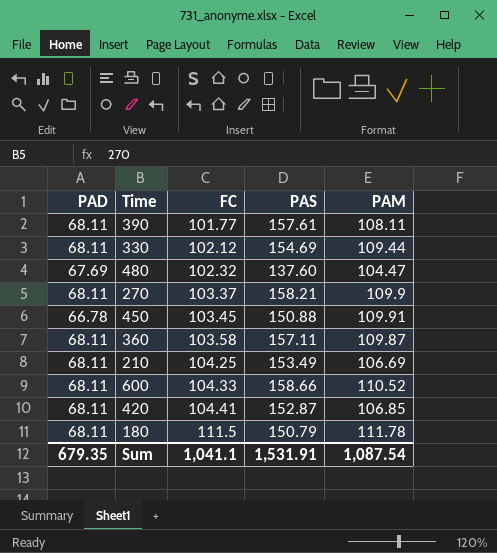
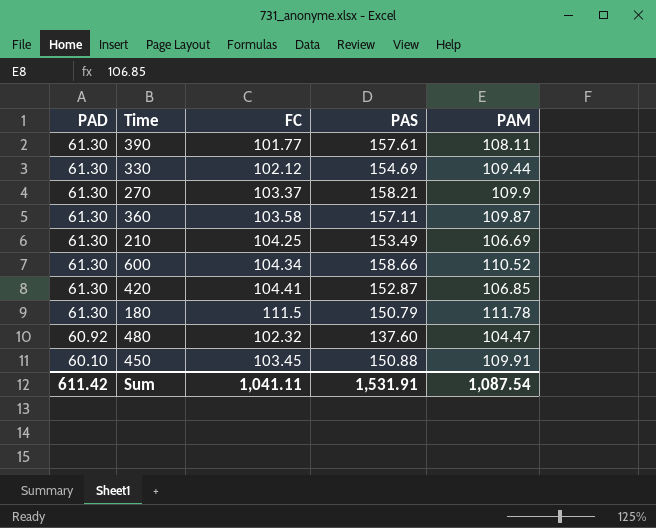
row order: FC ascending -> PAD descending
390 | PAD: 68.11 -> 61.30
330 | PAD: 68.11 -> 61.30
270 | PAD: 68.11 -> 61.30
360 | PAD: 68.11 -> 61.30
210 | PAD: 68.11 -> 61.30
600 | PAD: 68.11 -> 61.30
600 | FC: 104.33 -> 104.34
420 | PAD: 68.11 -> 61.30
180 | PAD: 68.11 -> 61.30
480 | PAD: 67.69 -> 60.92
450 | PAD: 66.78 -> 60.10
Sum | PAD: 679.35 -> 611.42
Sum | FC: 1,041.1 -> 1,041.11

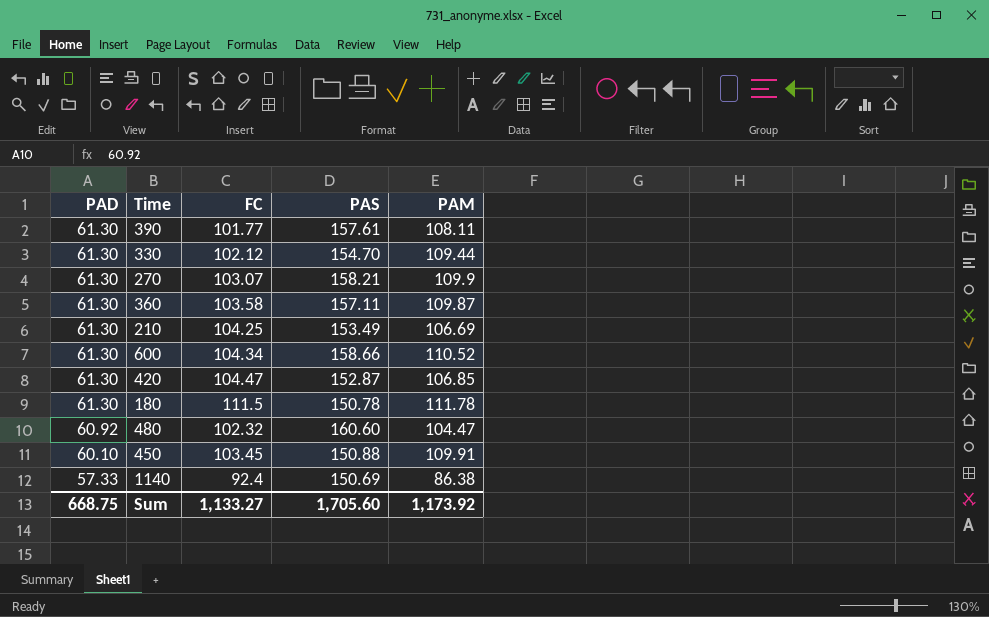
330 | PAS: 154.69 -> 154.70
270 | FC: 103.37 -> 103.07
420 | FC: 104.41 -> 104.47
180 | PAS: 150.79 -> 150.78
480 | PAS: 137.60 -> 160.60
row 1140: none -> 57.33 | 92.4 | 150.69 | 86.38
Sum | PAD: 611.42 -> 668.75
Sum | FC: 1,041.11 -> 1,133.27
Sum | PAS: 1,531.91 -> 1,705.60
Sum | PAM: 1,087.54 -> 1,173.92

